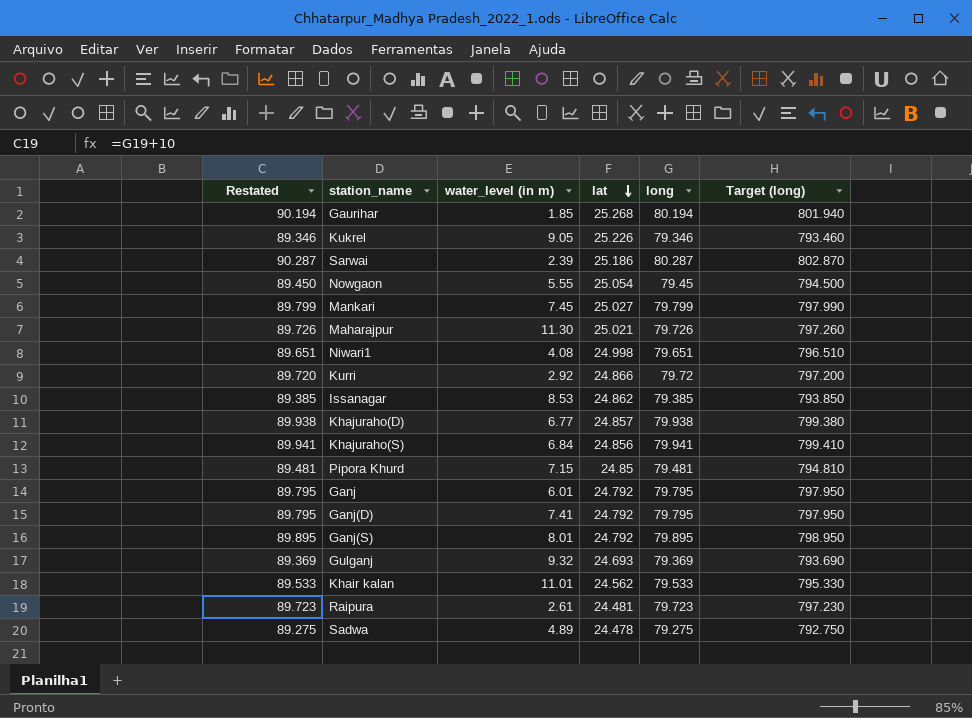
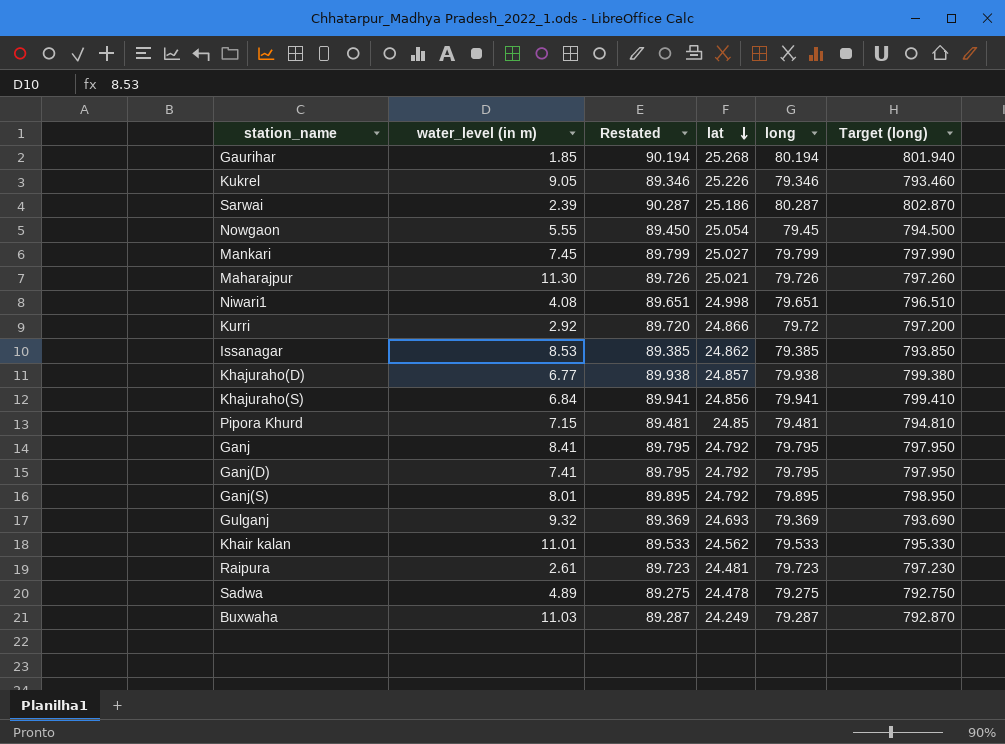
column Restated | position: 1 -> 3
Ganj | water_level (in m): 6.01 -> 8.41
row Buxwaha: none -> 11.03 | 89.287 | 24.249 | 79.287 | 792.870

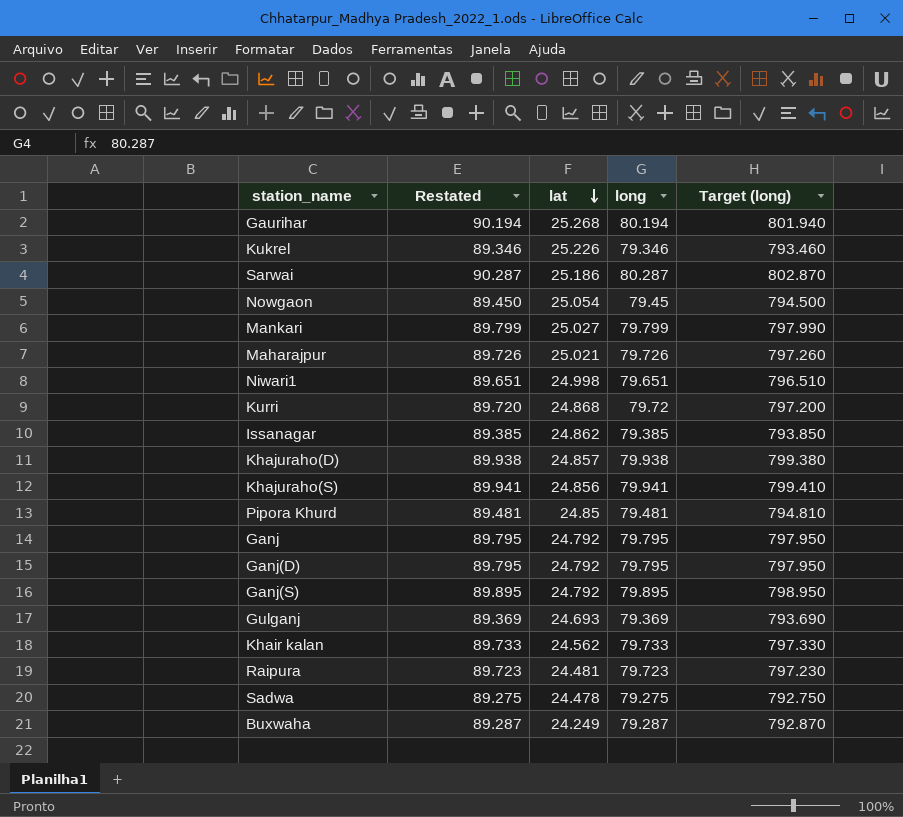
column water_level (in m) | position: 2 -> none
Kurri | lat: 24.866 -> 24.868
Khair kalan | Restated: 89.533 -> 89.733
Khair kalan | long: 79.533 -> 79.733
Khair kalan | Target (long): 795.330 -> 797.330

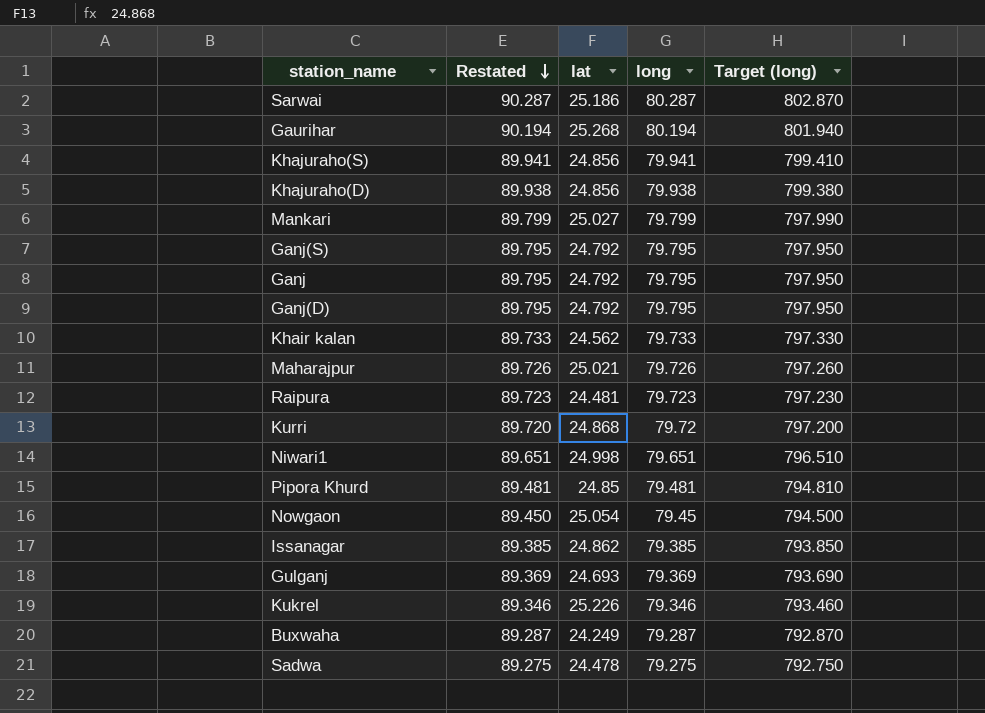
row order: lat descending -> Restated descending
Khajuraho(D) | lat: 24.857 -> 24.856
Ganj(S) | Restated: 89.895 -> 89.795
Ganj(S) | long: 79.895 -> 79.795
Ganj(S) | Target (long): 798.950 -> 797.950

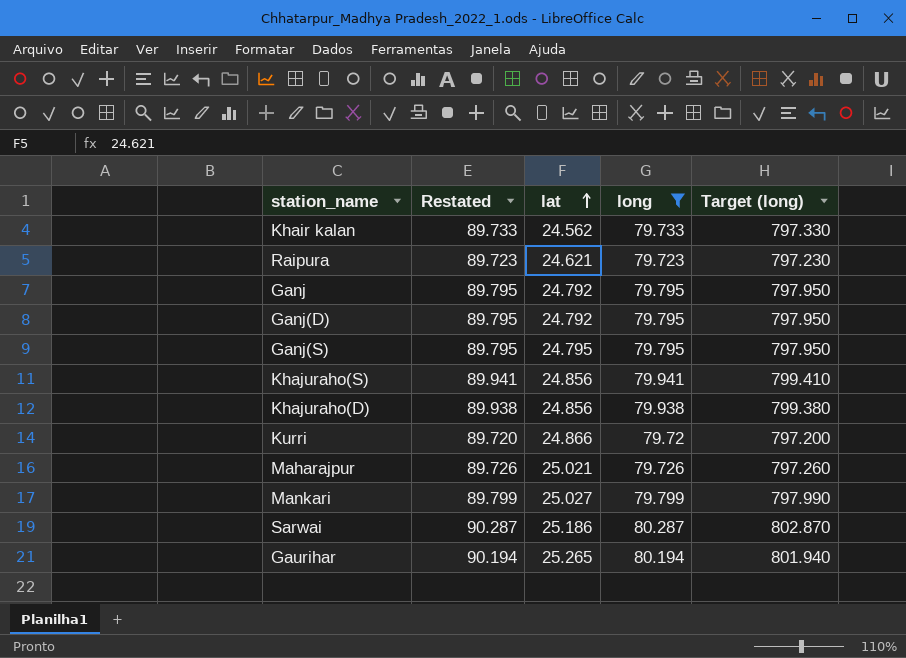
filter: none -> long >= 79.72
row order: Restated descending -> lat ascending
Raipura | lat: 24.481 -> 24.621
Ganj(S) | lat: 24.792 -> 24.795
Kurri | lat: 24.868 -> 24.866
Gaurihar | lat: 25.268 -> 25.265

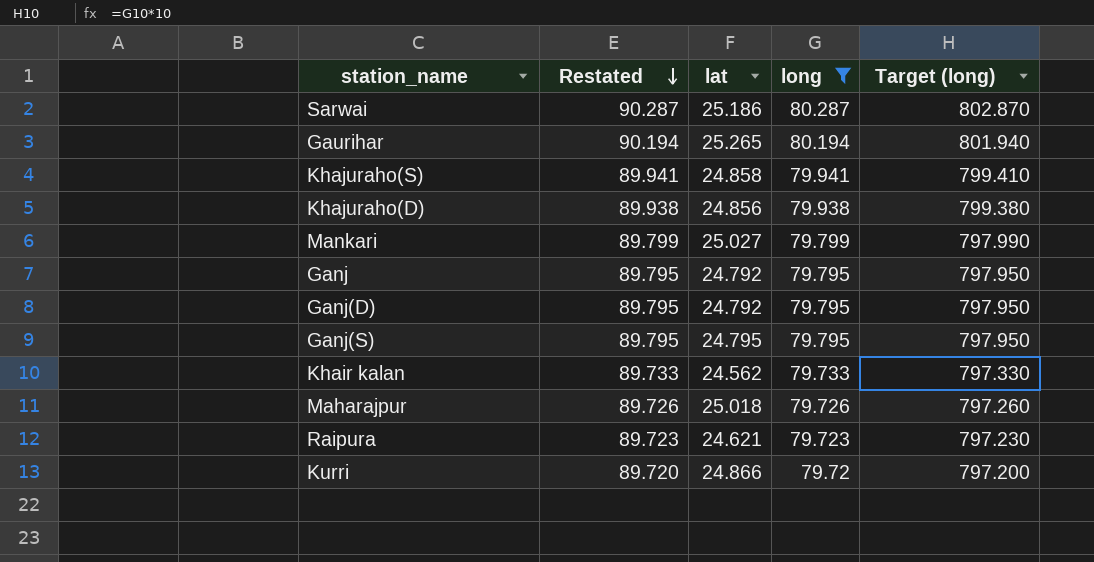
row order: lat ascending -> Restated descending
Khajuraho(S) | lat: 24.856 -> 24.858
Maharajpur | lat: 25.021 -> 25.018

